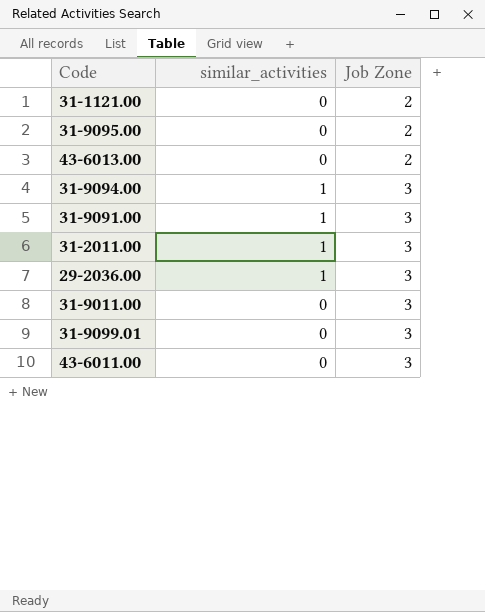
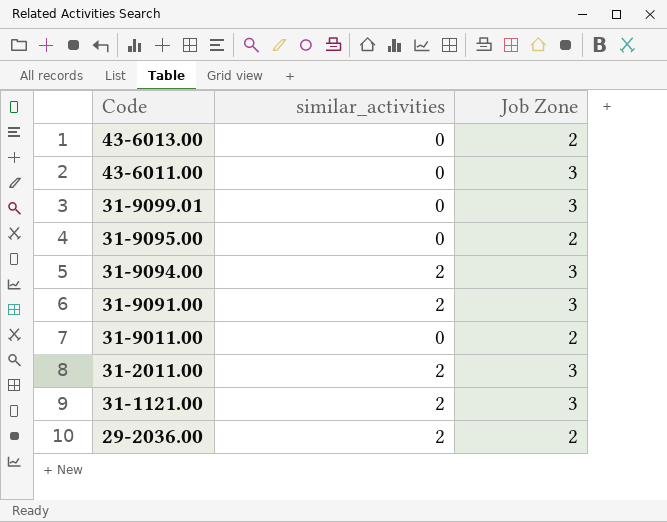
row order: Job Zone ascending -> Code descending
31-9094.00 | similar_activities: 1 -> 2
31-9091.00 | similar_activities: 1 -> 2
31-9011.00 | Job Zone: 3 -> 2
31-2011.00 | similar_activities: 1 -> 2
31-1121.00 | similar_activities: 0 -> 2
31-1121.00 | Job Zone: 2 -> 3
29-2036.00 | similar_activities: 1 -> 2
29-2036.00 | Job Zone: 3 -> 2

